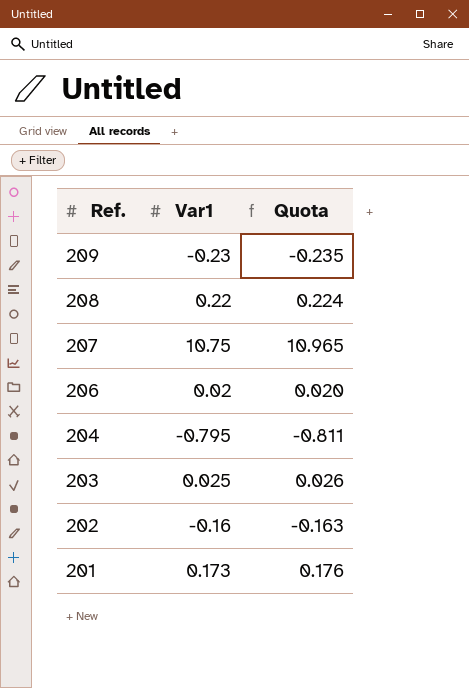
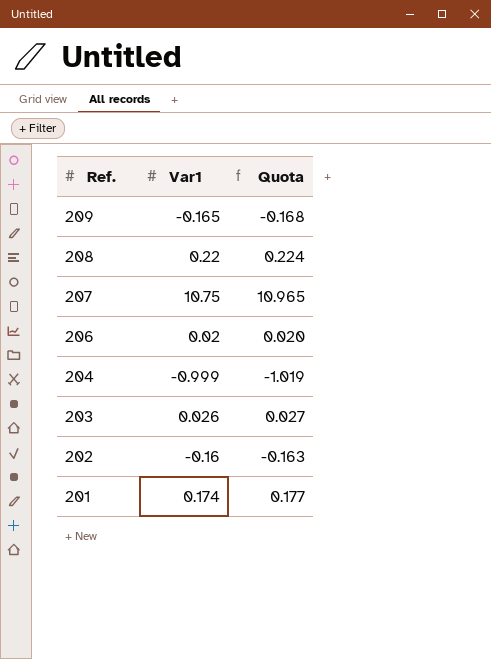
209 | Var1: -0.23 -> -0.165
209 | Quota: -0.235 -> -0.168
204 | Var1: -0.795 -> -0.999
204 | Quota: -0.811 -> -1.019
203 | Var1: 0.025 -> 0.026
203 | Quota: 0.026 -> 0.027
201 | Var1: 0.173 -> 0.174
201 | Quota: 0.176 -> 0.177

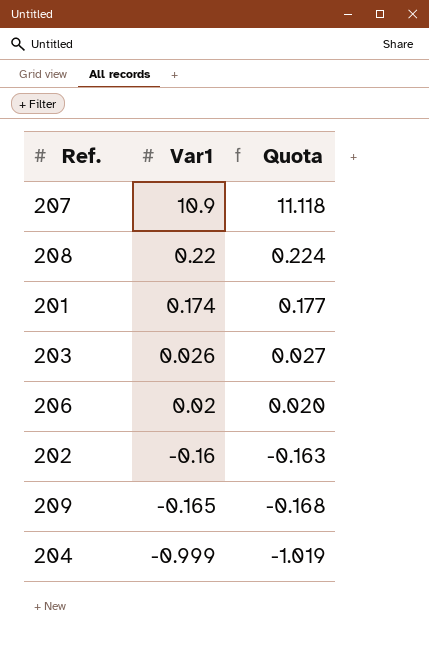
row order: Ref. descending -> Var1 descending
207 | Var1: 10.75 -> 10.9
207 | Quota: 10.965 -> 11.118

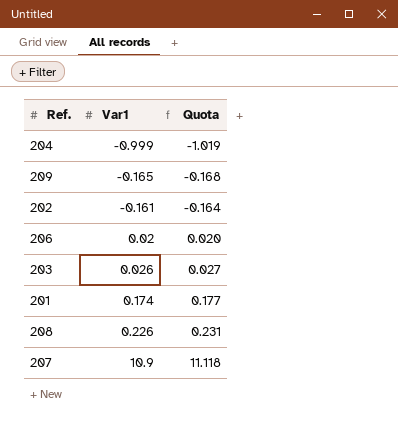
row order: Var1 descending -> Var1 ascending
202 | Var1: -0.16 -> -0.161
202 | Quota: -0.163 -> -0.164
208 | Var1: 0.22 -> 0.226
208 | Quota: 0.224 -> 0.231

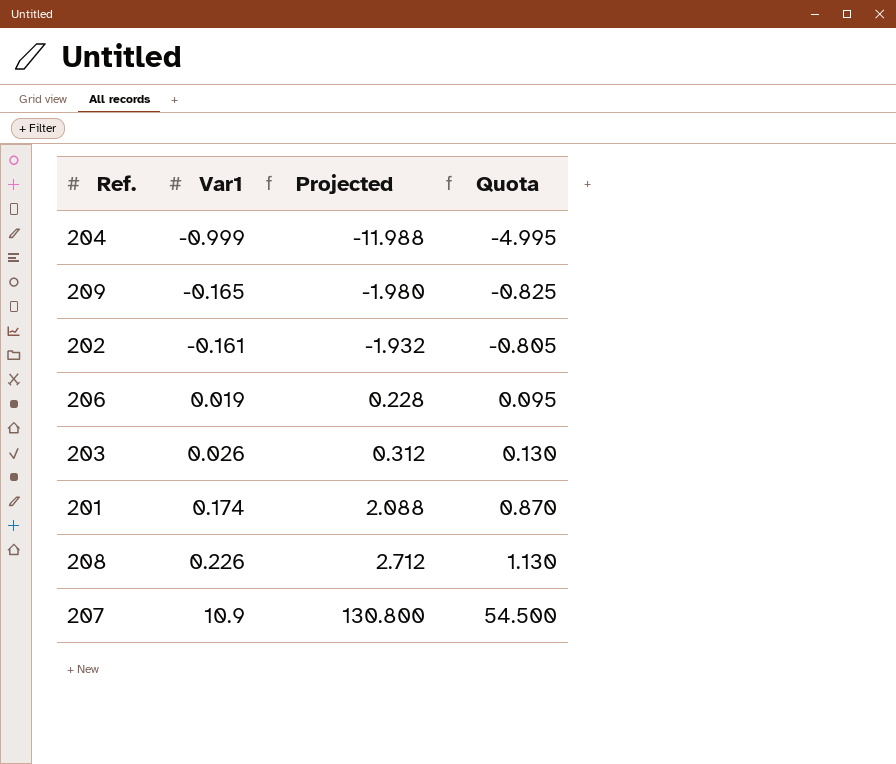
column Projected | formula: none -> [Var1] * 12
column Quota | formula: [Var1] * 1.02 -> [Var1] * 5
206 | Var1: 0.02 -> 0.019

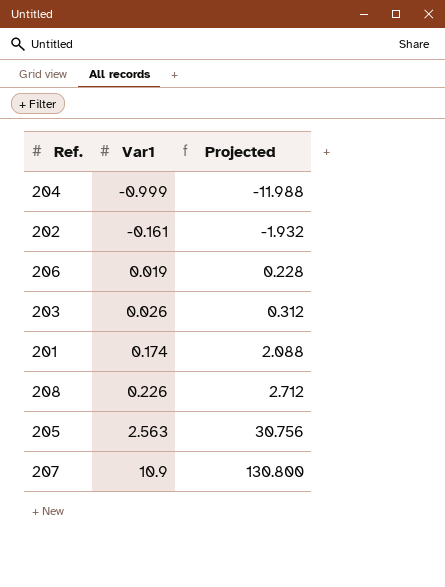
column Quota | formula: [Var1] * 5 -> none
row 209: -0.165 | -1.980 | -0.825 -> none
row 205: none -> 2.563 | 30.756

